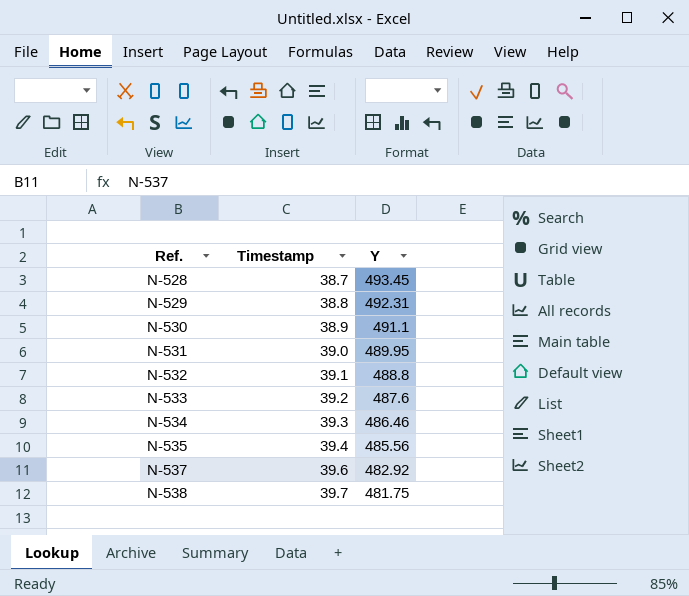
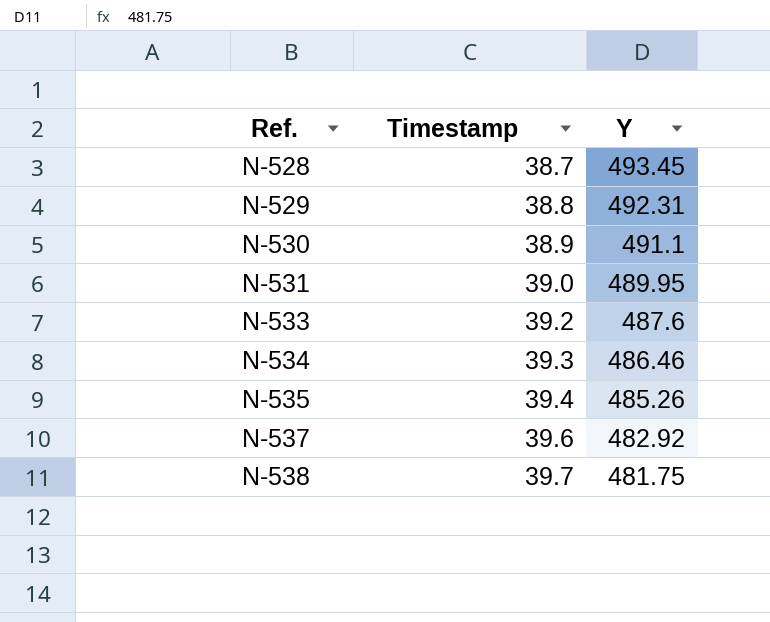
row N-532: 39.1 | 488.8 -> none
N-535 | Y: 485.56 -> 485.26

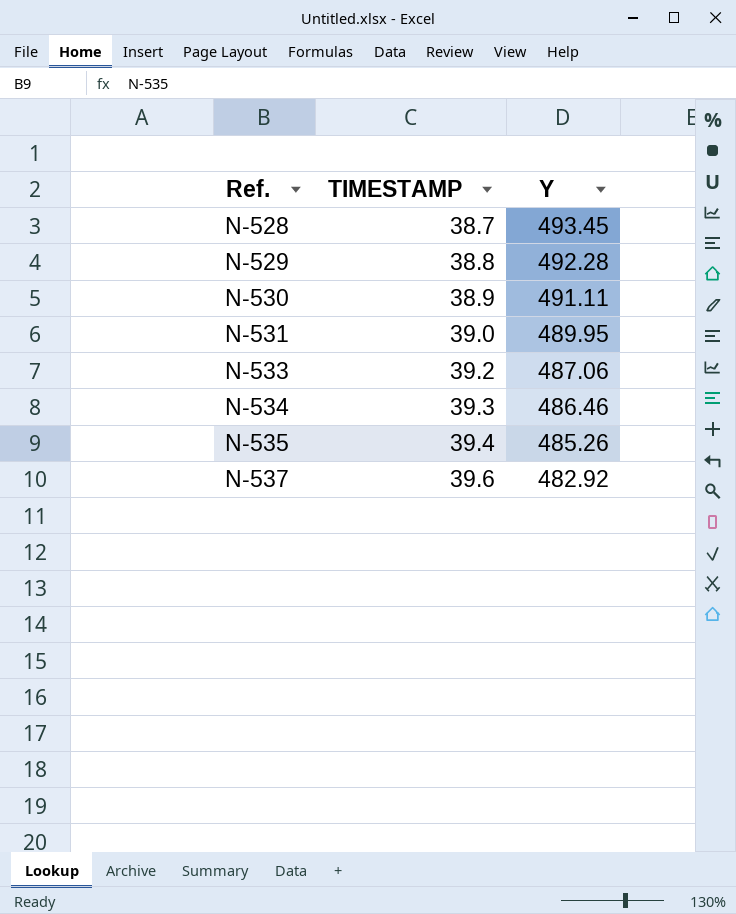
column name: Timestamp -> TIMESTAMP
row N-538: 39.7 | 481.75 -> none
N-529 | Y: 492.31 -> 492.28
N-530 | Y: 491.1 -> 491.11
N-533 | Y: 487.6 -> 487.06

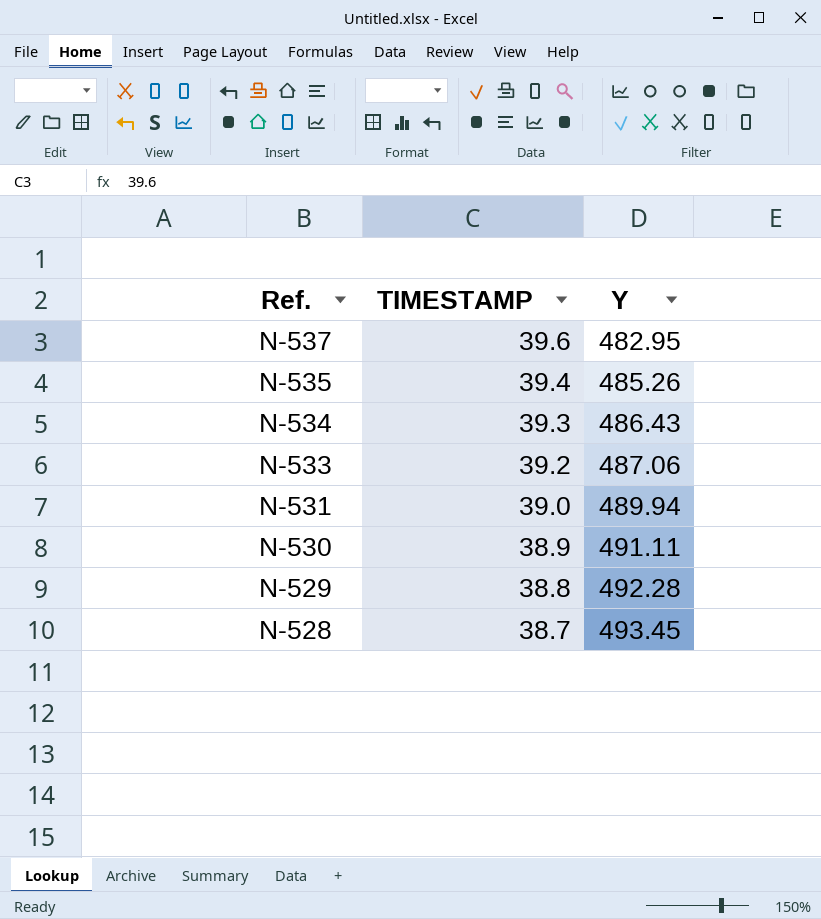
row order: Ref. ascending -> Ref. descending
N-537 | Y: 482.92 -> 482.95
N-534 | Y: 486.46 -> 486.43
N-531 | Y: 489.95 -> 489.94

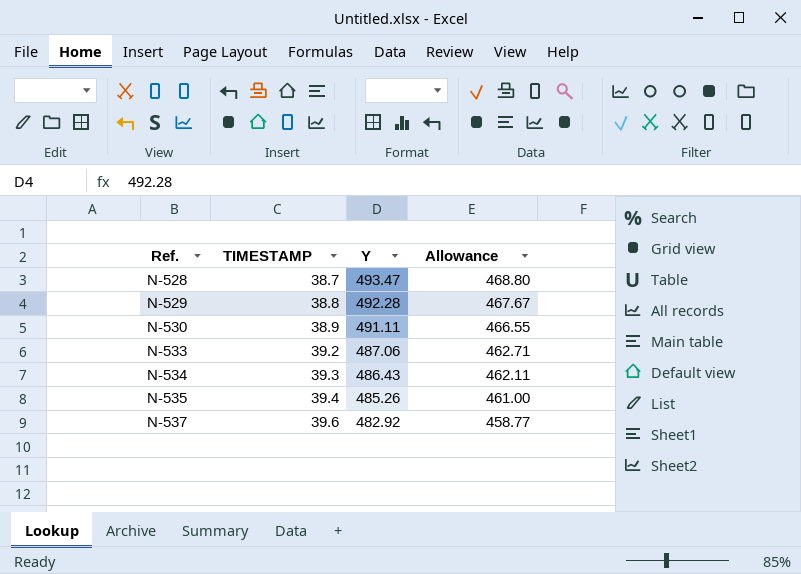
row order: Ref. descending -> Ref. ascending
column Allowance | formula: none -> [Y] * 0.95
row N-531: 39.0 | 489.94 -> none
N-528 | Y: 493.45 -> 493.47
N-537 | Y: 482.95 -> 482.92

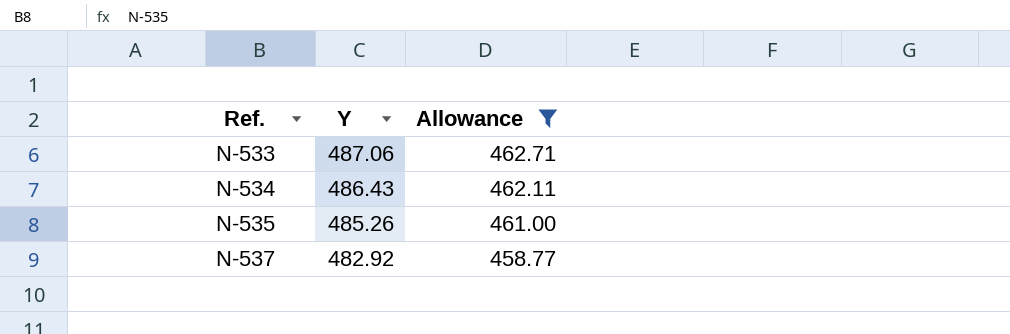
filter: none -> Allowance <= 462.71
column TIMESTAMP | position: 2 -> none

